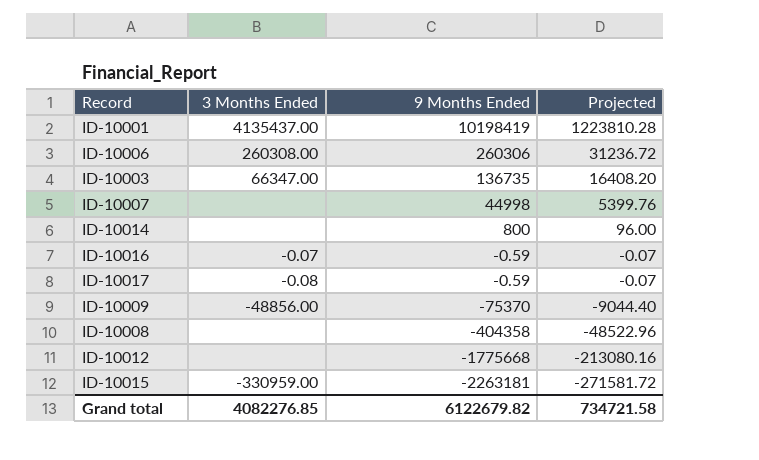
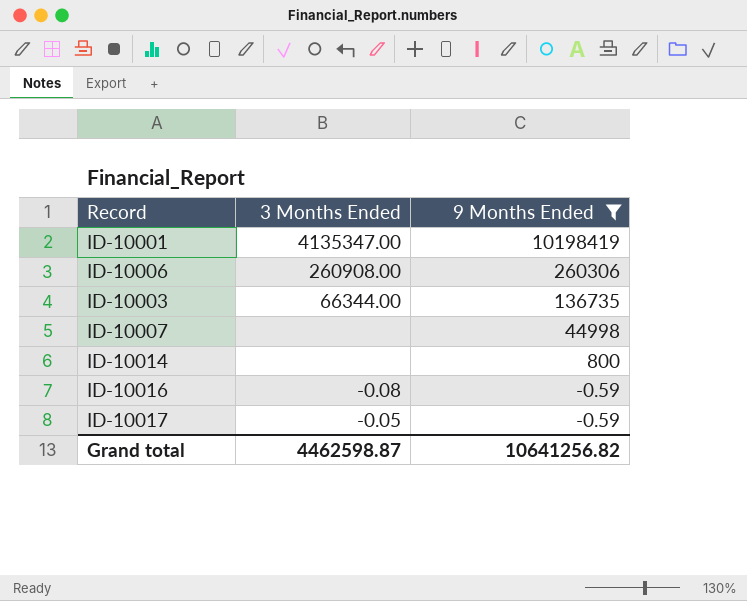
filter: none -> 9 Months Ended >= -0.59
column Projected | formula: [9 Months Ended] * 0.12 -> none
ID-10001 | 3 Months Ended: 4135437.00 -> 4135347.00
ID-10006 | 3 Months Ended: 260308.00 -> 260908.00
ID-10003 | 3 Months Ended: 66347.00 -> 66344.00
ID-10016 | 3 Months Ended: -0.07 -> -0.08
ID-10017 | 3 Months Ended: -0.08 -> -0.05
Grand total | 3 Months Ended: 4082276.85 -> 4462598.87
Grand total | 9 Months Ended: 6122679.82 -> 10641256.82

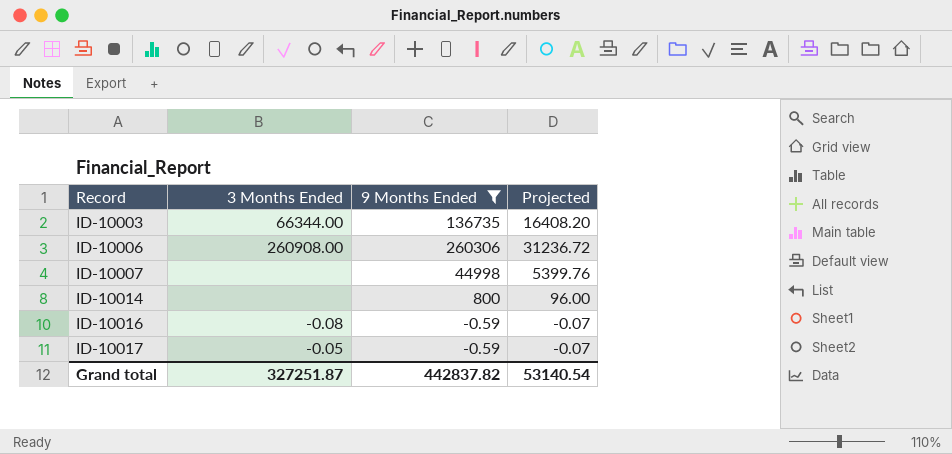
row order: 9 Months Ended descending -> Record ascending
column Projected | formula: none -> [9 Months Ended] * 0.12
row ID-10001: 4135347.00 | 10198419 -> none
Grand total | 3 Months Ended: 4462598.87 -> 327251.87
Grand total | 9 Months Ended: 10641256.82 -> 442837.82

